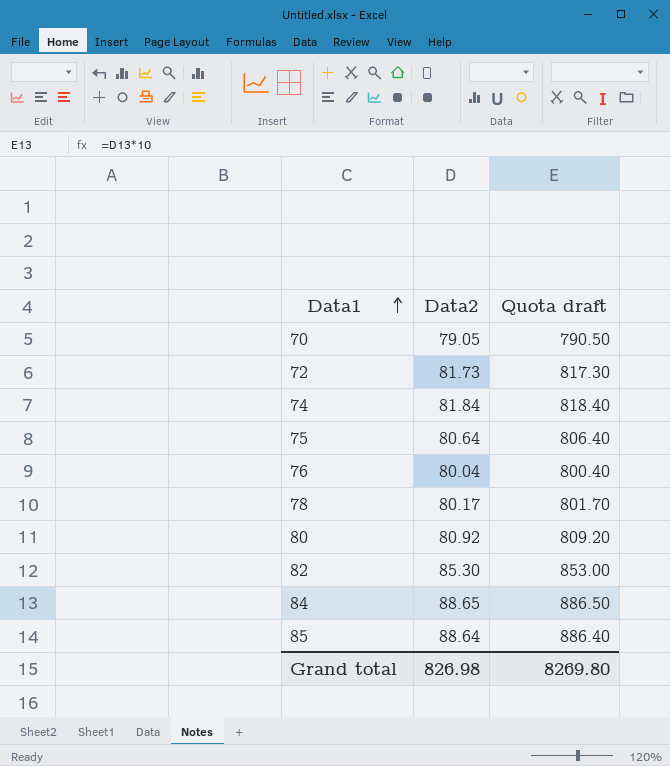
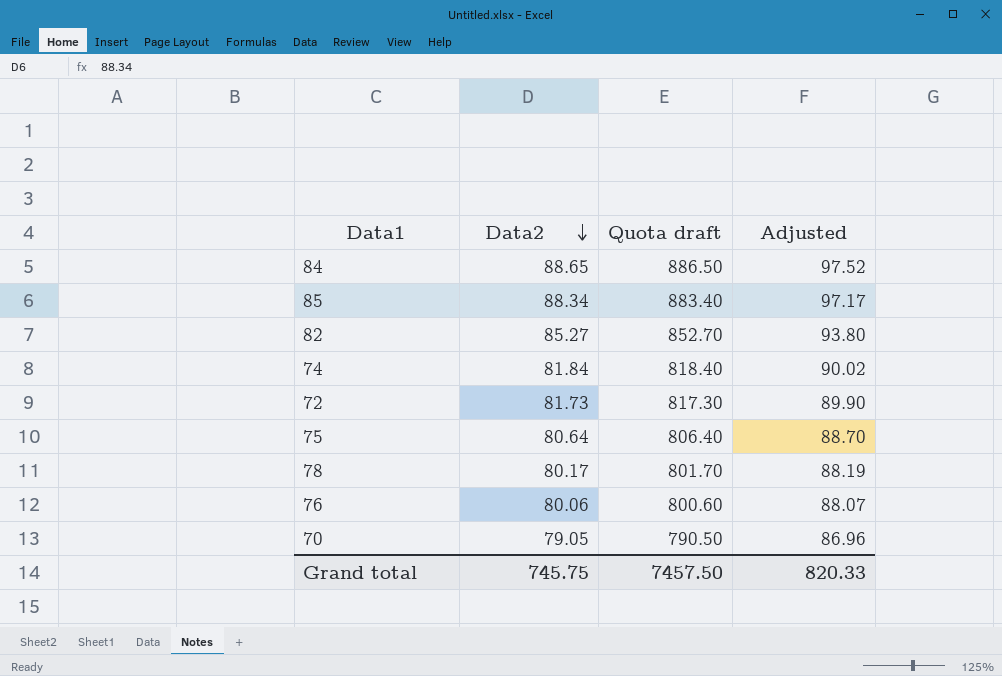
row order: Data1 ascending -> Data2 descending
column Adjusted | formula: none -> [Data2] * 1.1
row 80: 80.92 | 809.20 -> none
85 | Data2: 88.64 -> 88.34
85 | Quota draft: 886.40 -> 883.40
82 | Data2: 85.30 -> 85.27
82 | Quota draft: 853.00 -> 852.70
76 | Data2: 80.04 -> 80.06
76 | Quota draft: 800.40 -> 800.60
Grand total | Data2: 826.98 -> 745.75
Grand total | Quota draft: 8269.80 -> 7457.50

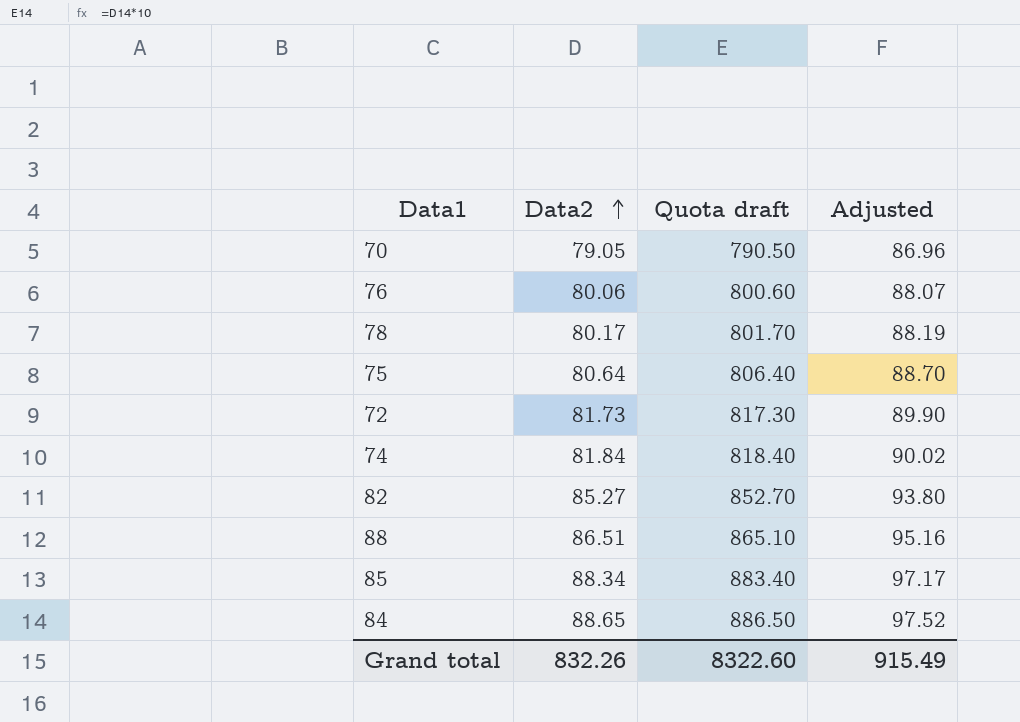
row order: Data2 descending -> Data2 ascending
row 88: none -> 86.51 | 865.10 | 95.16
Grand total | Data2: 745.75 -> 832.26
Grand total | Quota draft: 7457.50 -> 8322.60
Grand total | Adjusted: 820.33 -> 915.49

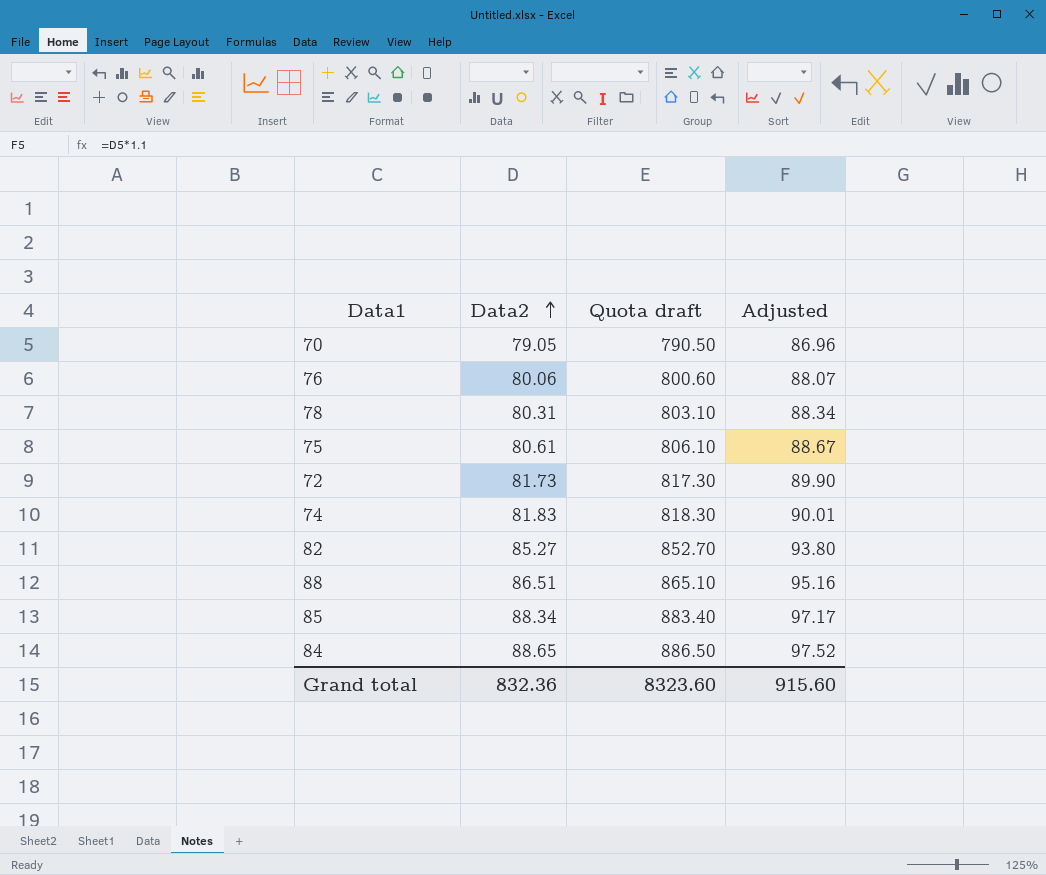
78 | Data2: 80.17 -> 80.31
78 | Quota draft: 801.70 -> 803.10
78 | Adjusted: 88.19 -> 88.34
75 | Data2: 80.64 -> 80.61
75 | Quota draft: 806.40 -> 806.10
75 | Adjusted: 88.70 -> 88.67
74 | Data2: 81.84 -> 81.83
74 | Quota draft: 818.40 -> 818.30
74 | Adjusted: 90.02 -> 90.01
Grand total | Data2: 832.26 -> 832.36
Grand total | Quota draft: 8322.60 -> 8323.60
Grand total | Adjusted: 915.49 -> 915.60

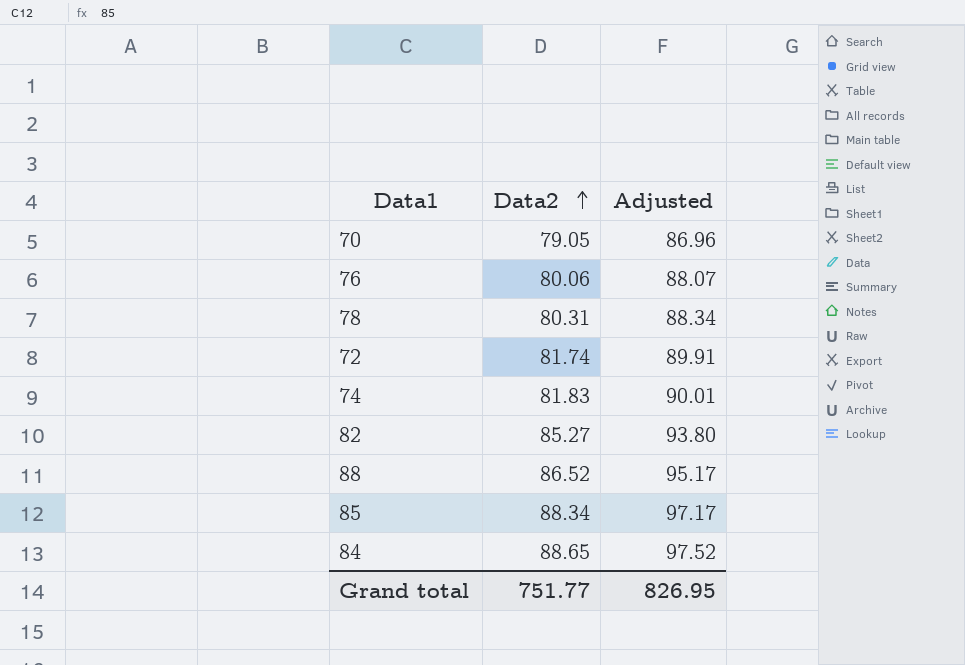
column Quota draft | formula: [Data2] * 10 -> none
row 75: 80.61 | 806.10 | 88.67 -> none
72 | Data2: 81.73 -> 81.74
72 | Adjusted: 89.90 -> 89.91
88 | Data2: 86.51 -> 86.52
88 | Adjusted: 95.16 -> 95.17
Grand total | Data2: 832.36 -> 751.77
Grand total | Adjusted: 915.60 -> 826.95

